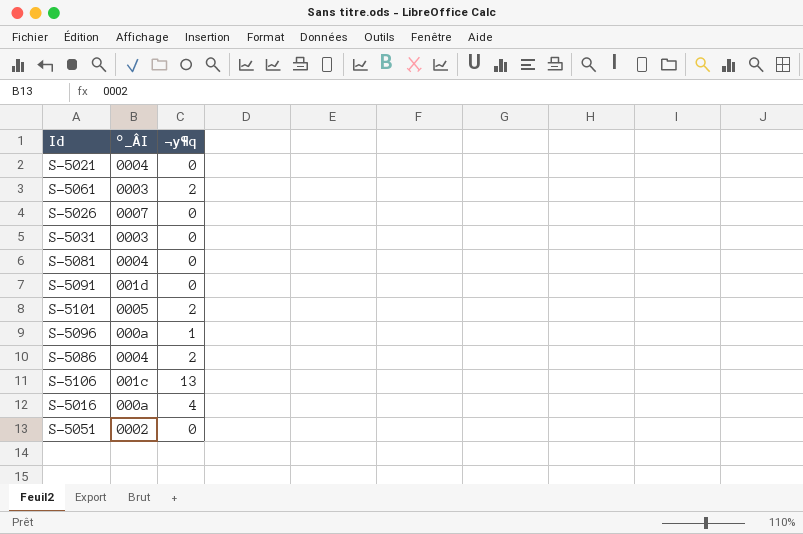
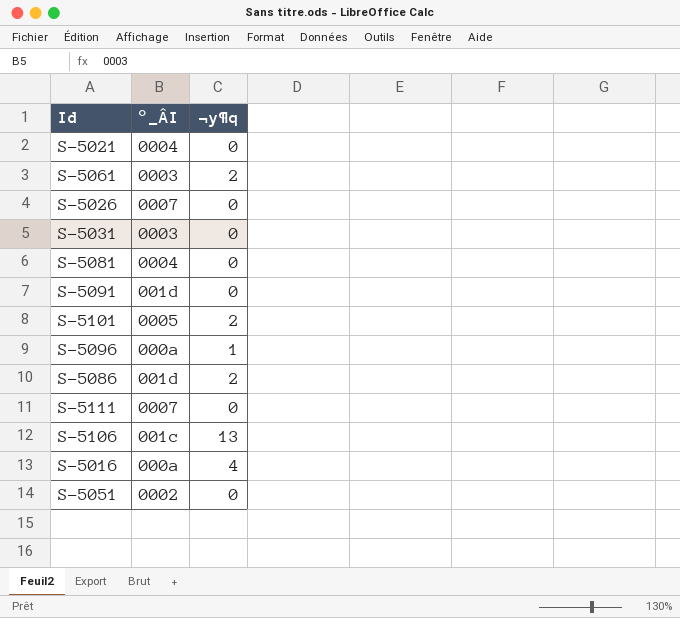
S-5086 | °_ÂI: 0004 -> 001d
row S-5111: none -> 0007 | 0

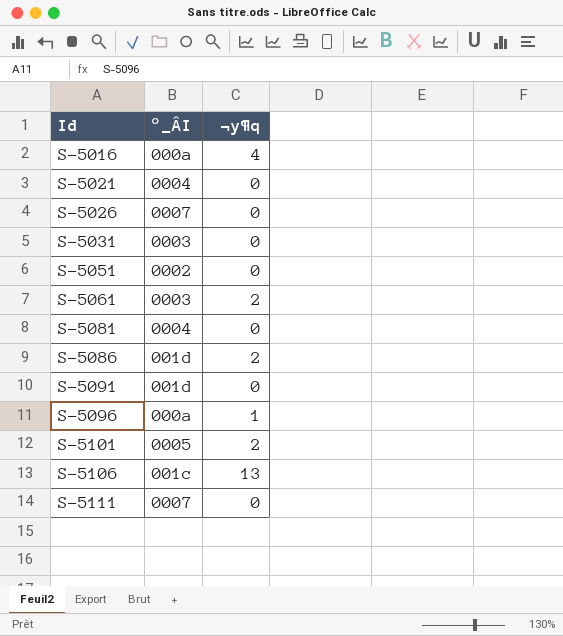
row order: none -> Id ascending

